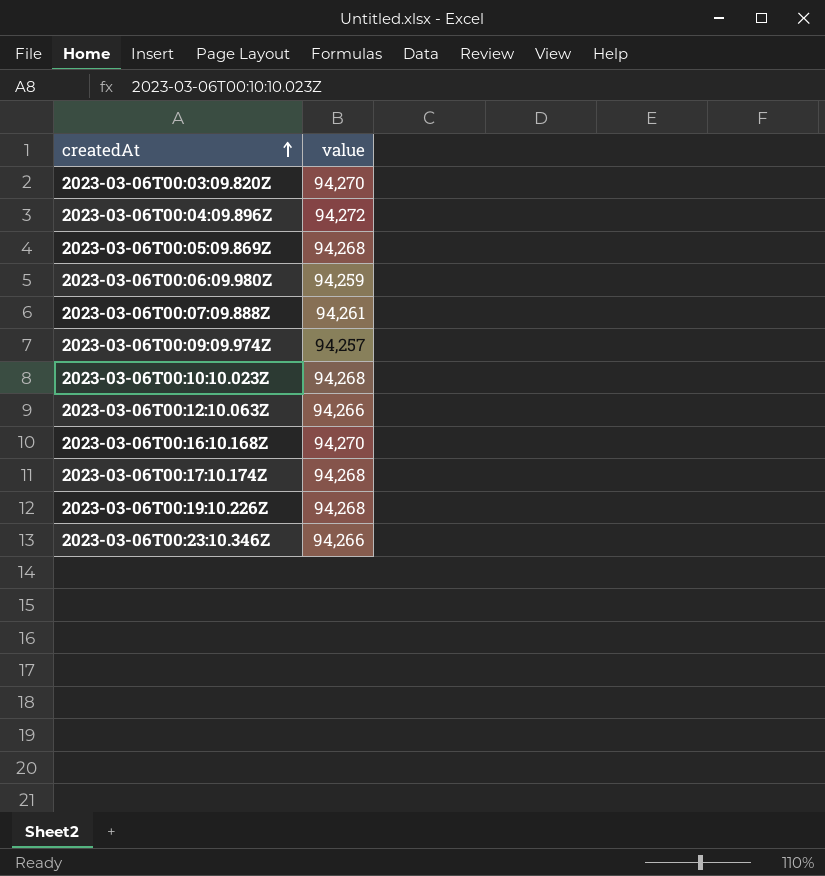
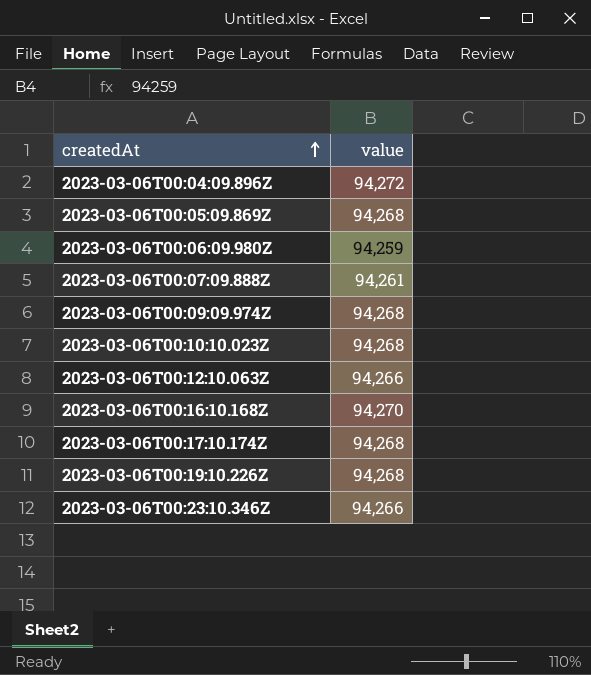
row 2023-03-06T00:03:09.820Z: 94,270 -> none
2023-03-06T00:09:09.974Z | value: 94,257 -> 94,268

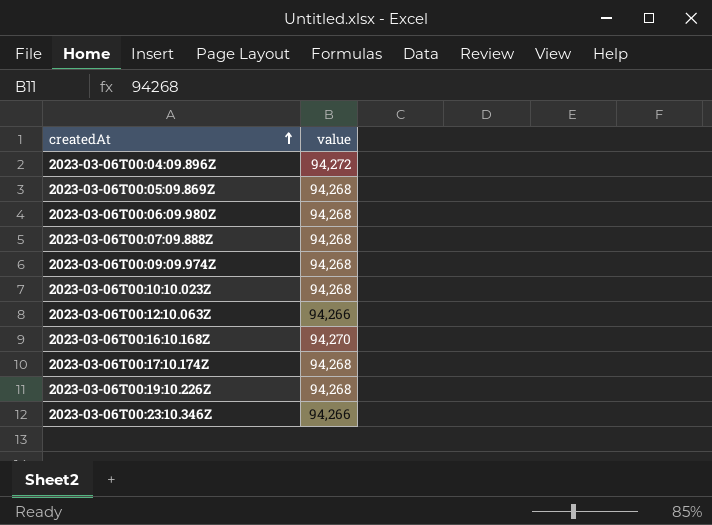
2023-03-06T00:06:09.980Z | value: 94,259 -> 94,268
2023-03-06T00:07:09.888Z | value: 94,261 -> 94,268

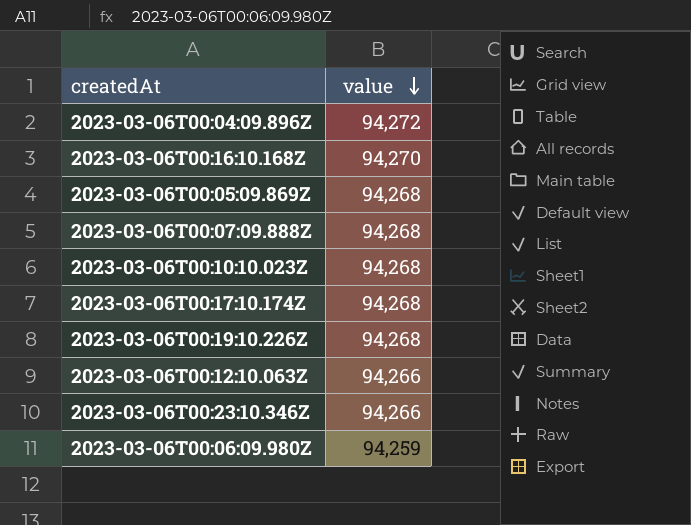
row order: createdAt ascending -> value descending
row 2023-03-06T00:09:09.974Z: 94,268 -> none
2023-03-06T00:06:09.980Z | value: 94,268 -> 94,259

